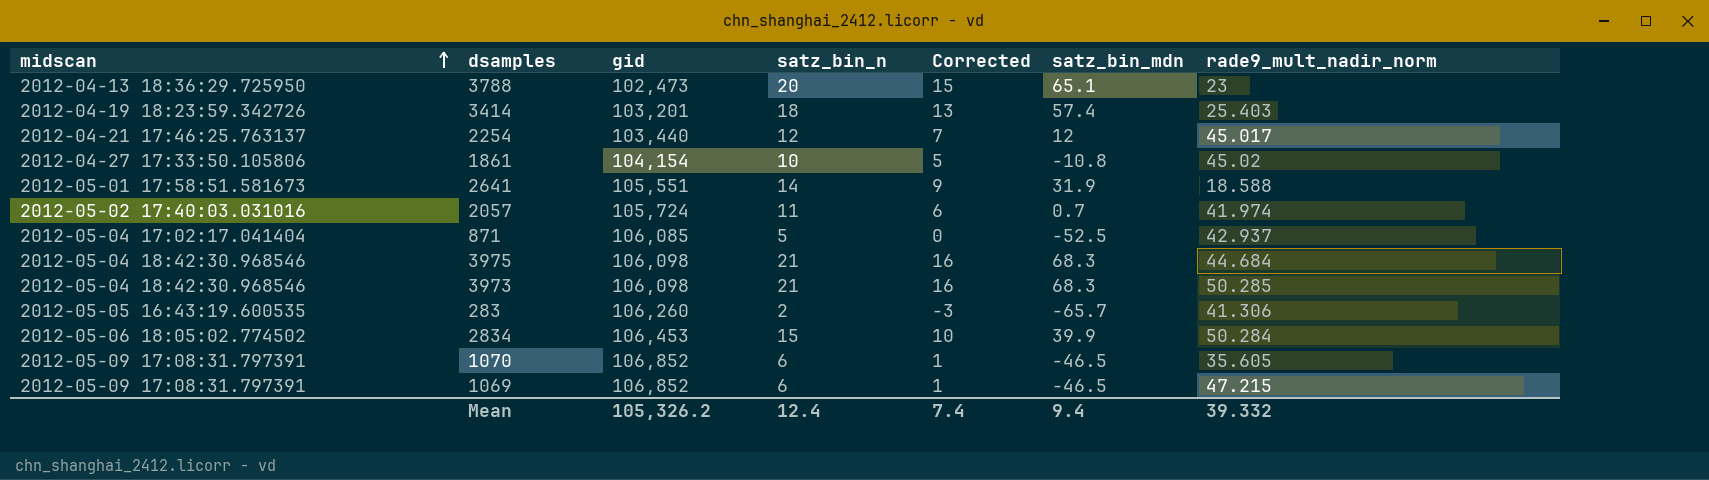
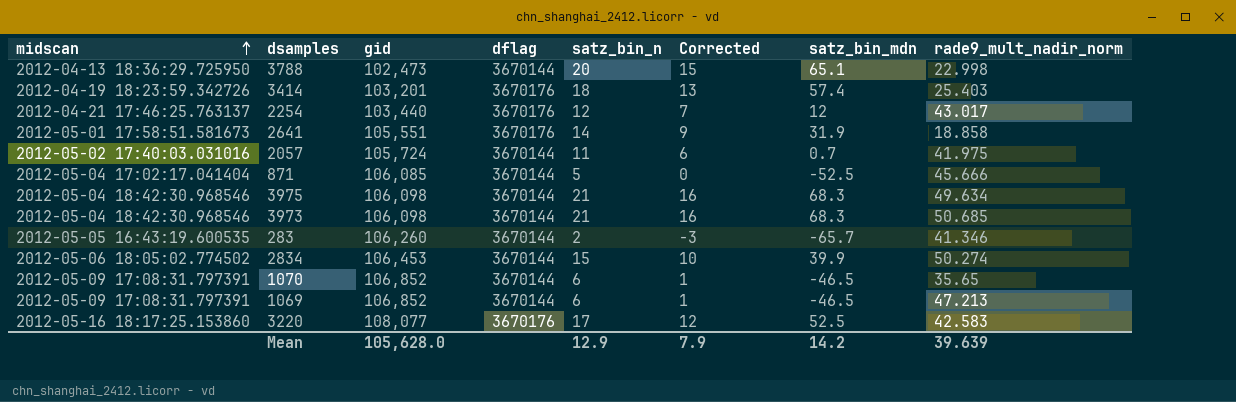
column dflag | position: none -> 4
row 1861: 2012-04-27 17:33:50.105806 | 104,154 | 10 | 5 | -10.8 | 45.02 -> none
3788 | rade9_mult_nadir_norm: 23 -> 22.998
2254 | rade9_mult_nadir_norm: 45.017 -> 43.017
2641 | rade9_mult_nadir_norm: 18.588 -> 18.858
2057 | rade9_mult_nadir_norm: 41.974 -> 41.975
871 | rade9_mult_nadir_norm: 42.937 -> 45.666
3975 | rade9_mult_nadir_norm: 44.684 -> 49.634
3973 | rade9_mult_nadir_norm: 50.285 -> 50.685
283 | rade9_mult_nadir_norm: 41.306 -> 41.346
2834 | rade9_mult_nadir_norm: 50.284 -> 50.274
1070 | rade9_mult_nadir_norm: 35.605 -> 35.65
1069 | rade9_mult_nadir_norm: 47.215 -> 47.213
row 3220: none -> 2012-05-16 18:17:25.153860 | 108,077 | 3670176 | 17 | 12 | 52.5 | 42.583
Mean | gid: 105,326.2 -> 105,628.0
Mean | satz_bin_n: 12.4 -> 12.9
Mean | Corrected: 7.4 -> 7.9
Mean | satz_bin_mdn: 9.4 -> 14.2
Mean | rade9_mult_nadir_norm: 39.332 -> 39.639

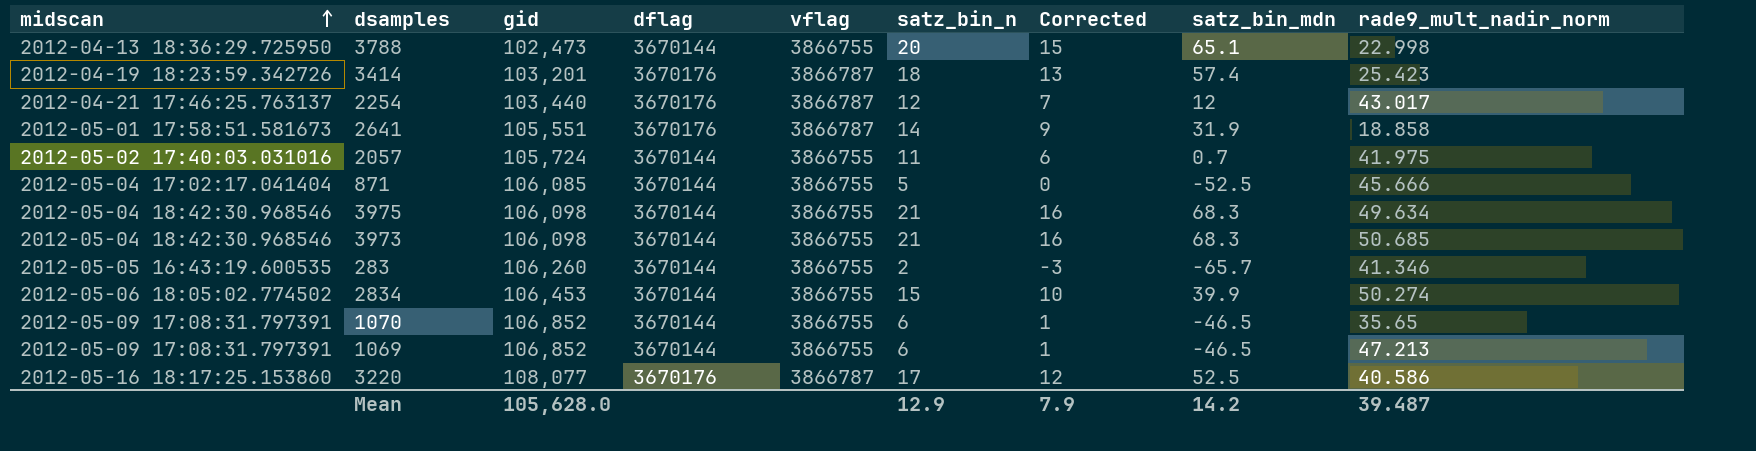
column vflag | position: none -> 5
3414 | rade9_mult_nadir_norm: 25.403 -> 25.423
3220 | rade9_mult_nadir_norm: 42.583 -> 40.586
Mean | rade9_mult_nadir_norm: 39.639 -> 39.487

